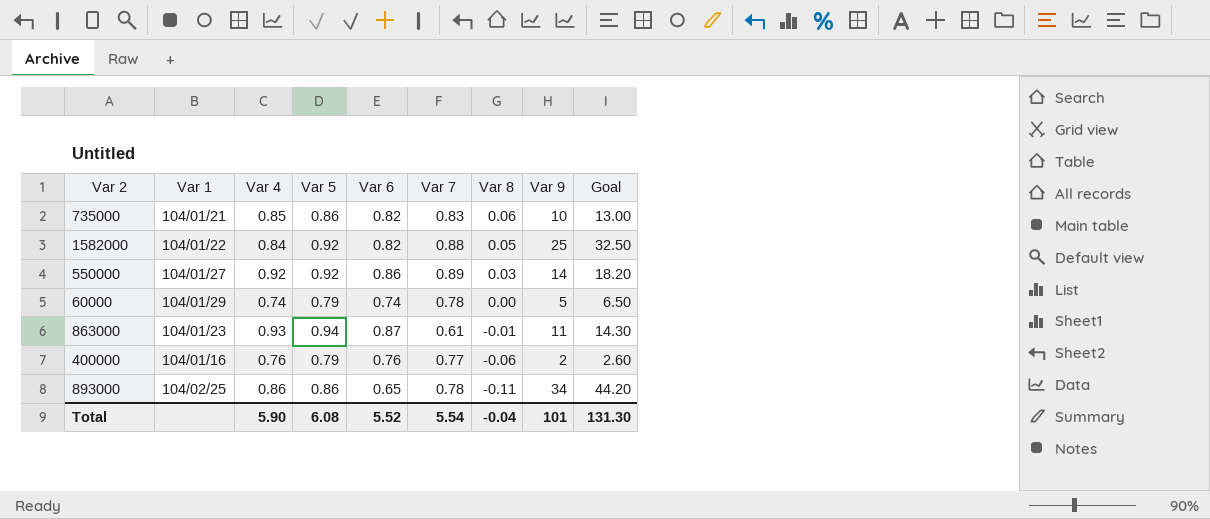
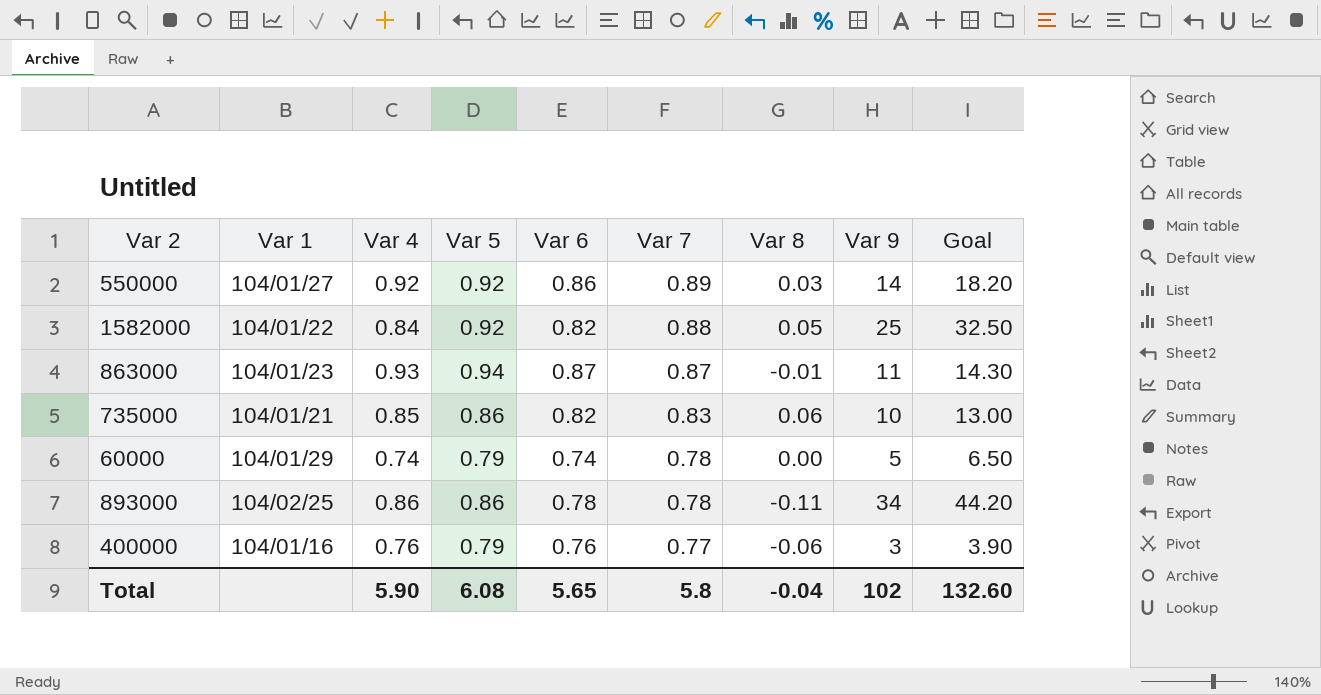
row order: Var 8 descending -> Var 7 descending
863000 | Var 7: 0.61 -> 0.87
893000 | Var 6: 0.65 -> 0.78
400000 | Var 9: 2 -> 3
400000 | Goal: 2.60 -> 3.90
Total | Var 6: 5.52 -> 5.65
Total | Var 7: 5.54 -> 5.8
Total | Var 9: 101 -> 102
Total | Goal: 131.30 -> 132.60

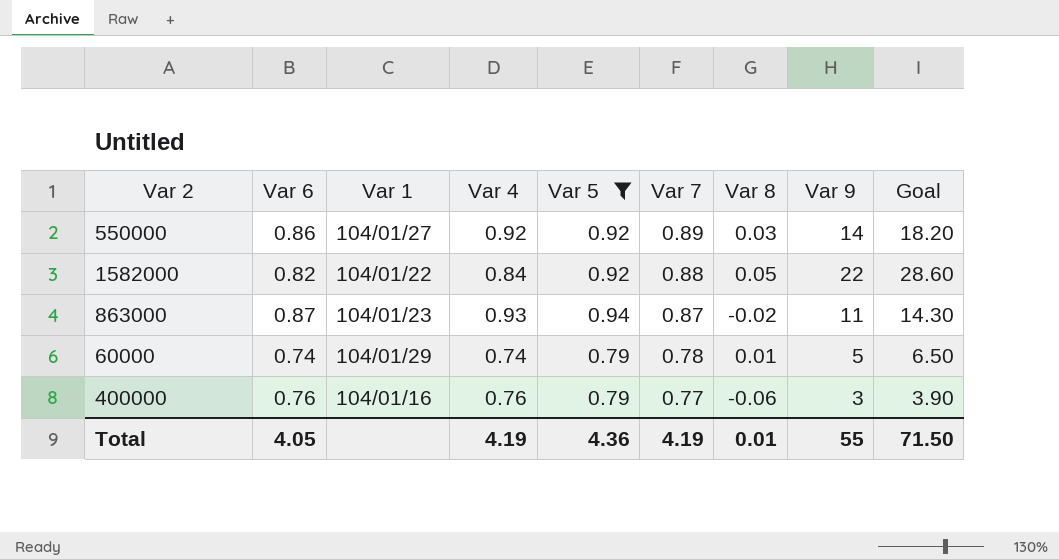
filter: none -> Var 5 != 0.86
column Var 6 | position: 5 -> 2
1582000 | Var 9: 25 -> 22
1582000 | Goal: 32.50 -> 28.60
863000 | Var 8: -0.01 -> -0.02
60000 | Var 8: 0.00 -> 0.01
Total | Var 6: 5.65 -> 4.05
Total | Var 4: 5.90 -> 4.19
Total | Var 5: 6.08 -> 4.36
Total | Var 7: 5.8 -> 4.19
Total | Var 8: -0.04 -> 0.01
Total | Var 9: 102 -> 55
Total | Goal: 132.60 -> 71.50

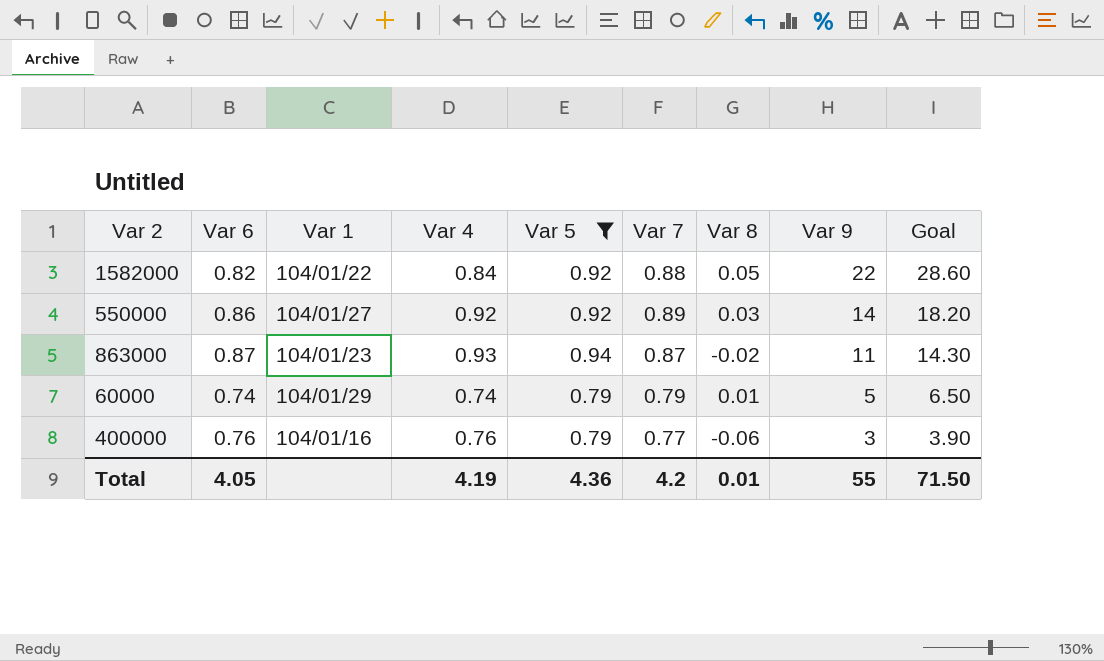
row order: Var 7 descending -> Var 9 descending
60000 | Var 7: 0.78 -> 0.79
Total | Var 7: 4.19 -> 4.2

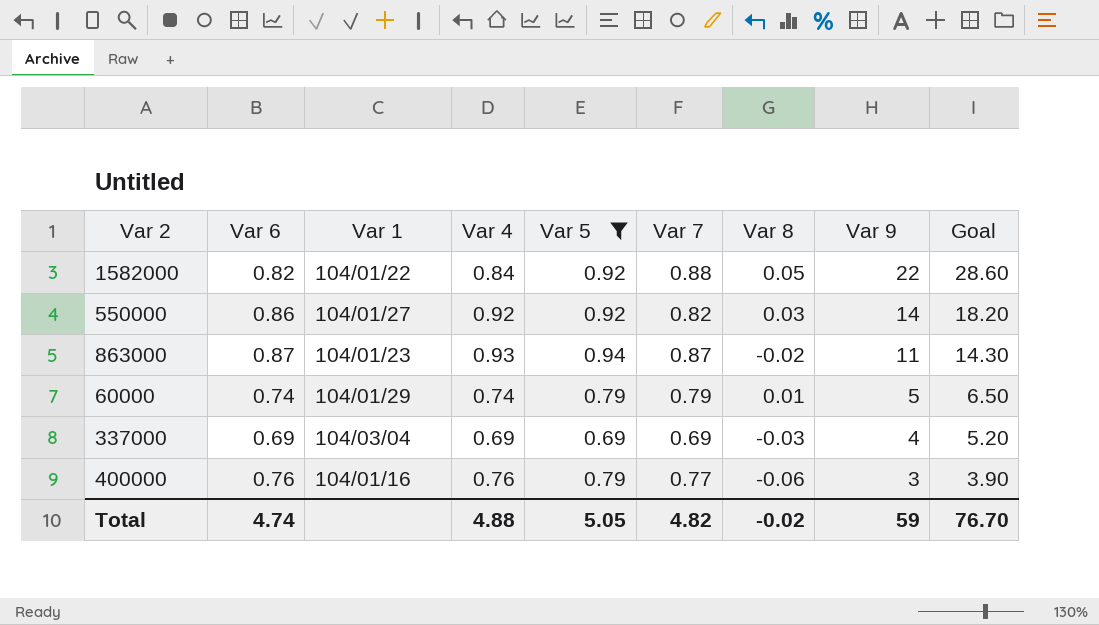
550000 | Var 7: 0.89 -> 0.82
row 337000: none -> 0.69 | 104/03/04 | 0.69 | 0.69 | 0.69 | -0.03 | 4 | 5.20
Total | Var 6: 4.05 -> 4.74
Total | Var 4: 4.19 -> 4.88
Total | Var 5: 4.36 -> 5.05
Total | Var 7: 4.2 -> 4.82
Total | Var 8: 0.01 -> -0.02
Total | Var 9: 55 -> 59
Total | Goal: 71.50 -> 76.70

